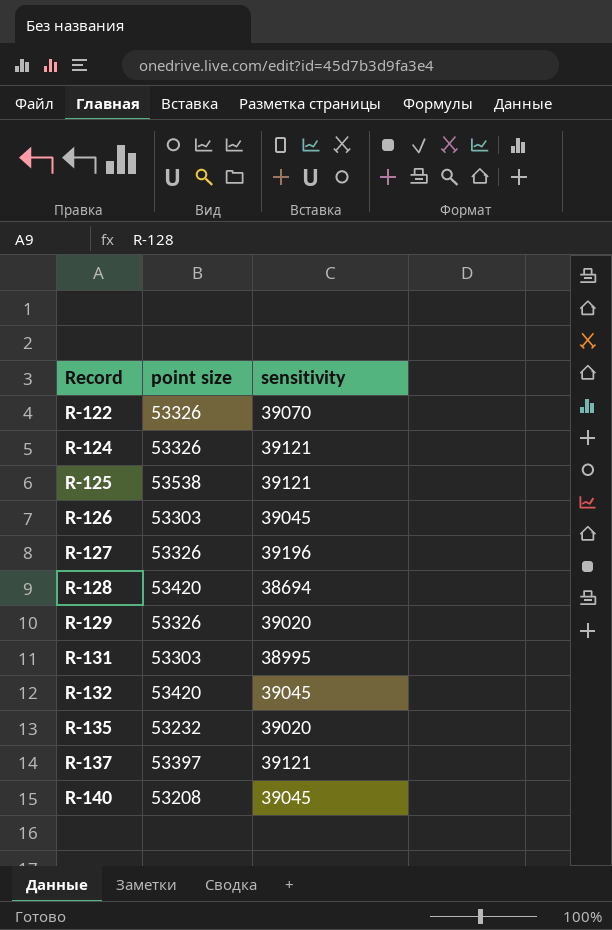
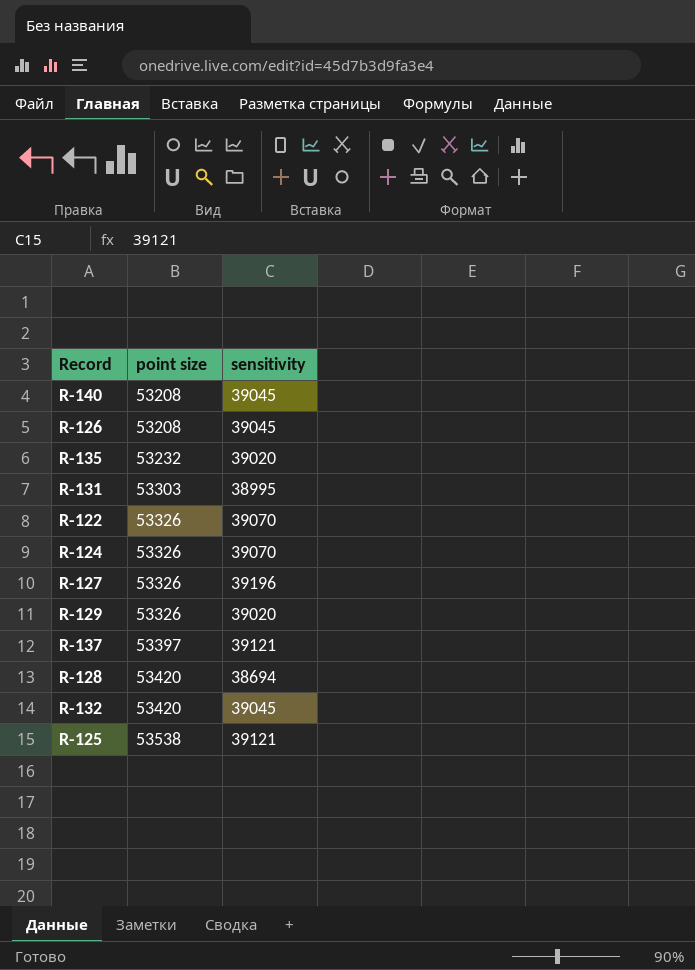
row order: Record ascending -> point size ascending
R-126 | point size: 53303 -> 53208
R-124 | sensitivity: 39121 -> 39070

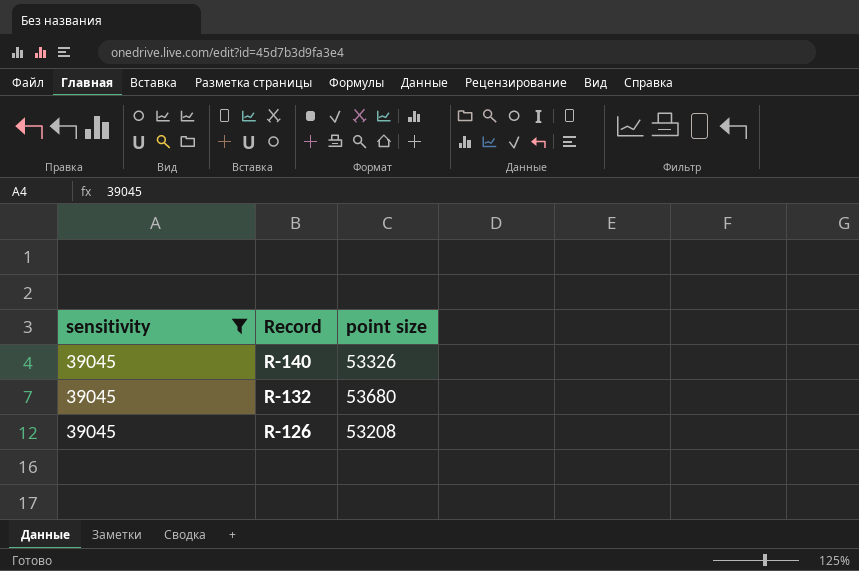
filter: none -> sensitivity = 39045
row order: point size ascending -> Record descending
column sensitivity | position: 3 -> 1
R-140 | point size: 53208 -> 53326
R-132 | point size: 53420 -> 53680

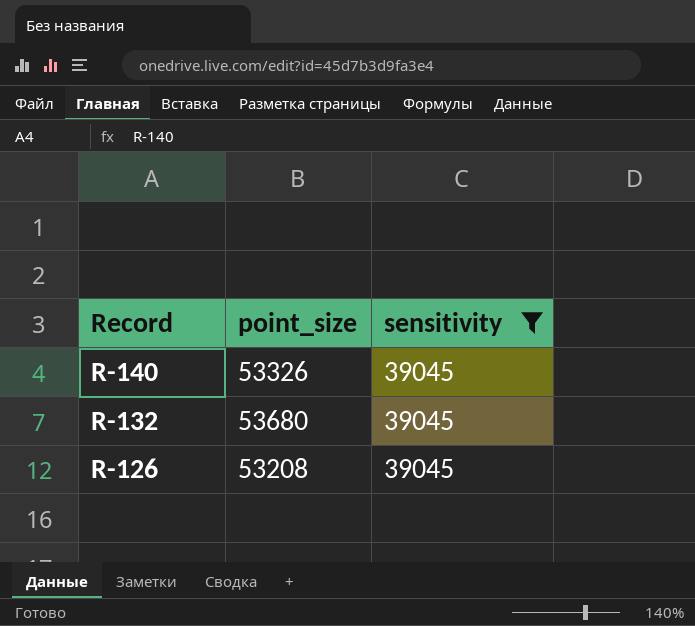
column name: point size -> point_size
column sensitivity | position: 1 -> 3

